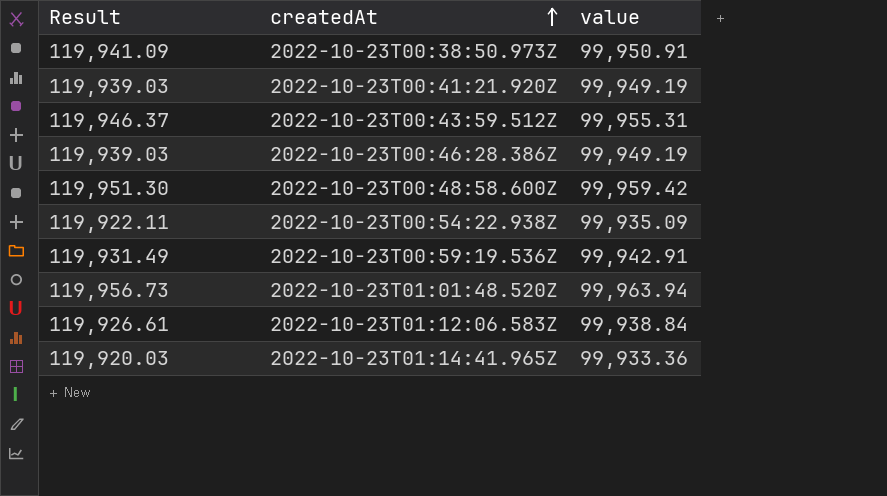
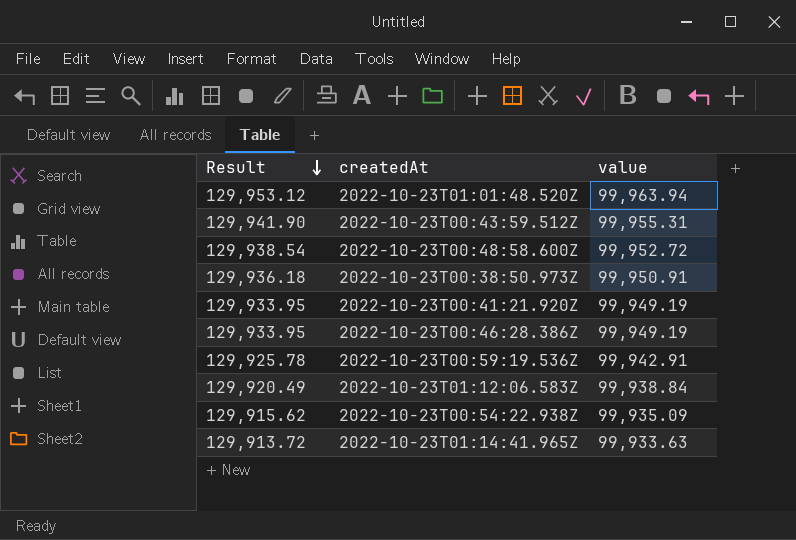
row order: createdAt ascending -> Result descending
column Result | formula: [value] * 1.2 -> [value] * 1.3
2022-10-23T00:48:58.600Z | value: 99,959.42 -> 99,952.72
2022-10-23T01:14:41.965Z | value: 99,933.36 -> 99,933.63

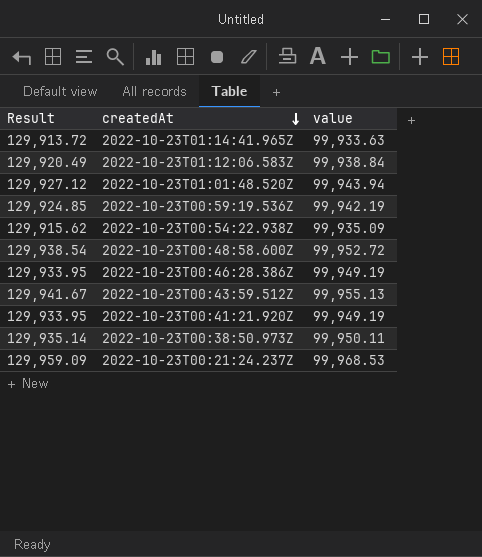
row order: Result descending -> createdAt descending
2022-10-23T01:01:48.520Z | Result: 129,953.12 -> 129,927.12
2022-10-23T01:01:48.520Z | value: 99,963.94 -> 99,943.94
2022-10-23T00:59:19.536Z | Result: 129,925.78 -> 129,924.85
2022-10-23T00:59:19.536Z | value: 99,942.91 -> 99,942.19
2022-10-23T00:43:59.512Z | Result: 129,941.90 -> 129,941.67
2022-10-23T00:43:59.512Z | value: 99,955.31 -> 99,955.13
2022-10-23T00:38:50.973Z | Result: 129,936.18 -> 129,935.14
2022-10-23T00:38:50.973Z | value: 99,950.91 -> 99,950.11
row 2022-10-23T00:21:24.237Z: none -> 129,959.09 | 99,968.53

